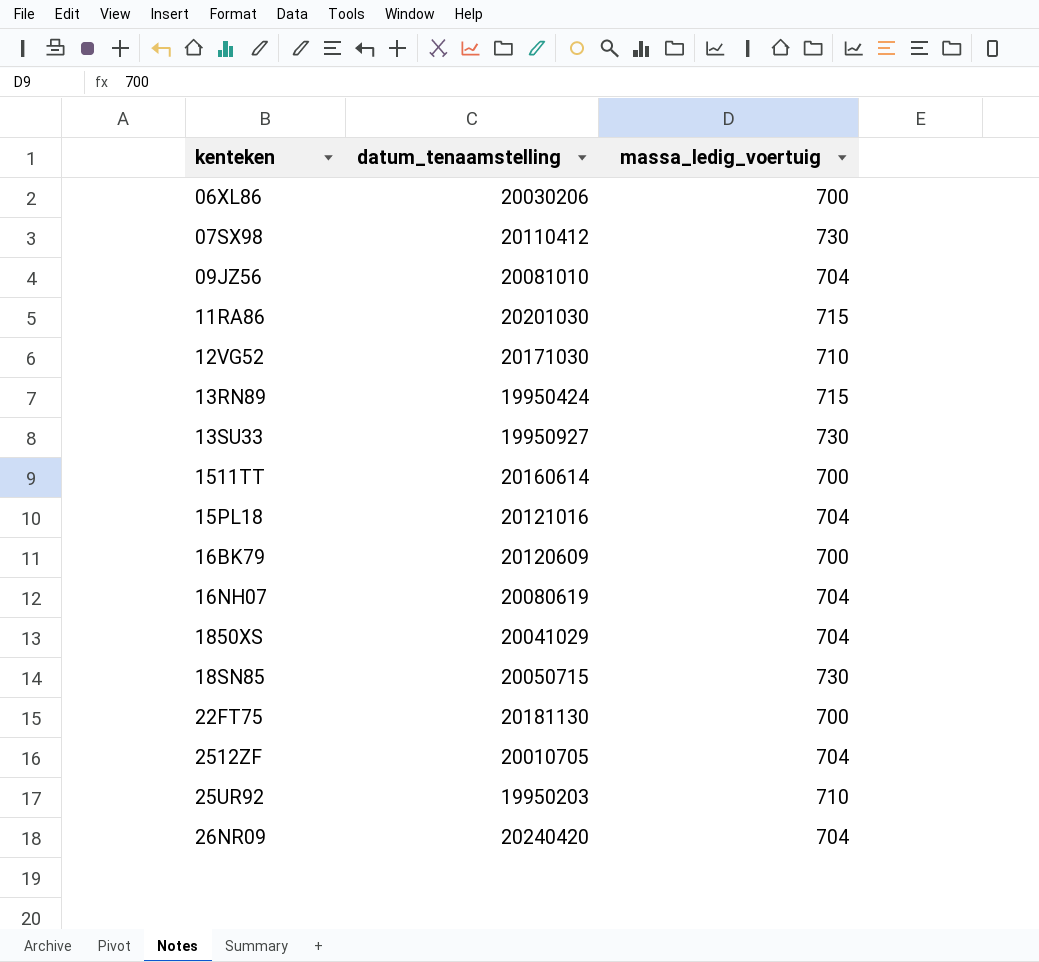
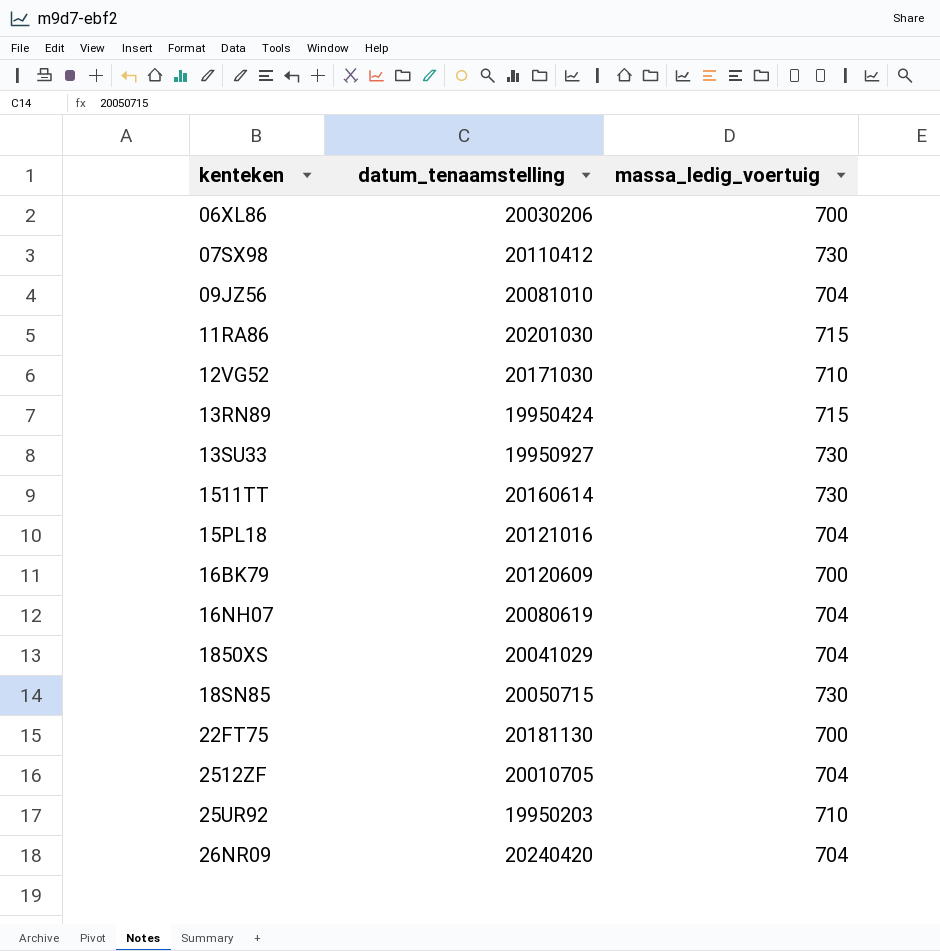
1511TT | massa_ledig_voertuig: 700 -> 730

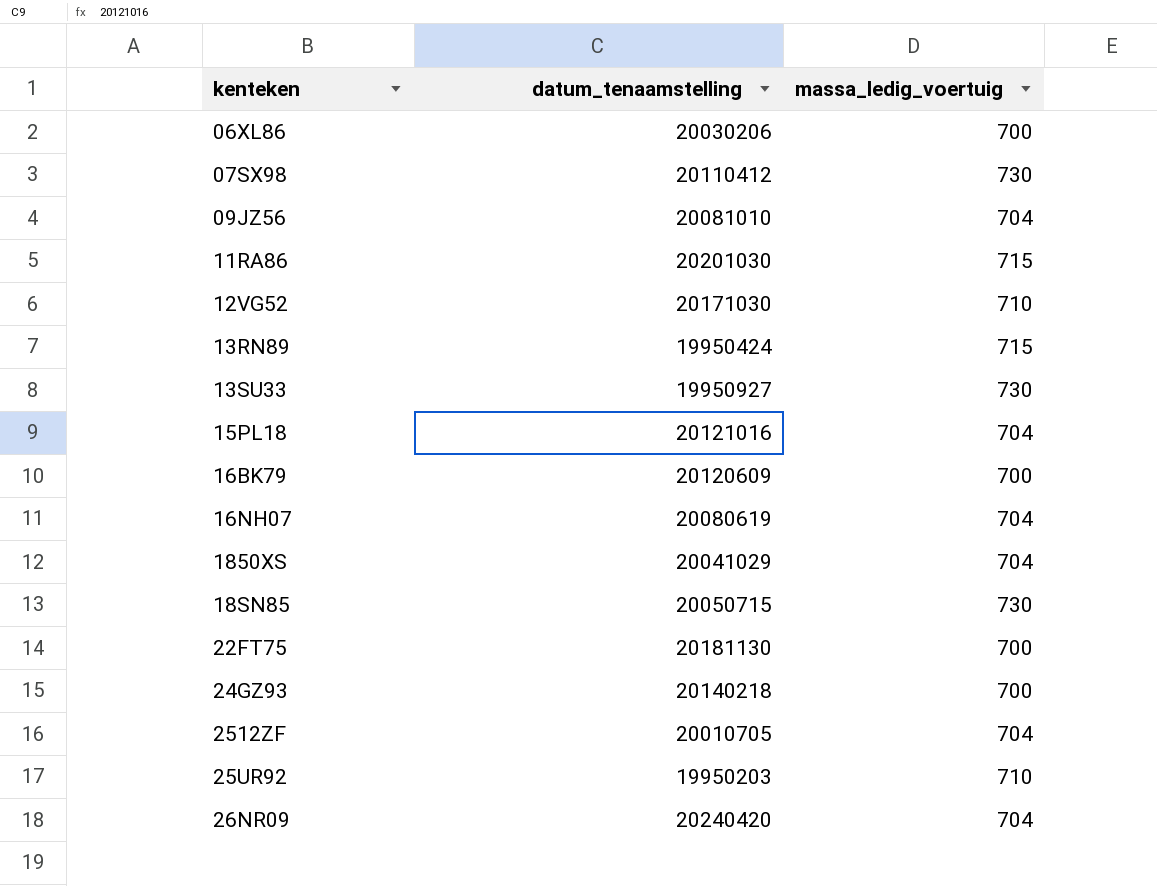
row 1511TT: 20160614 | 730 -> none
row 24GZ93: none -> 20140218 | 700

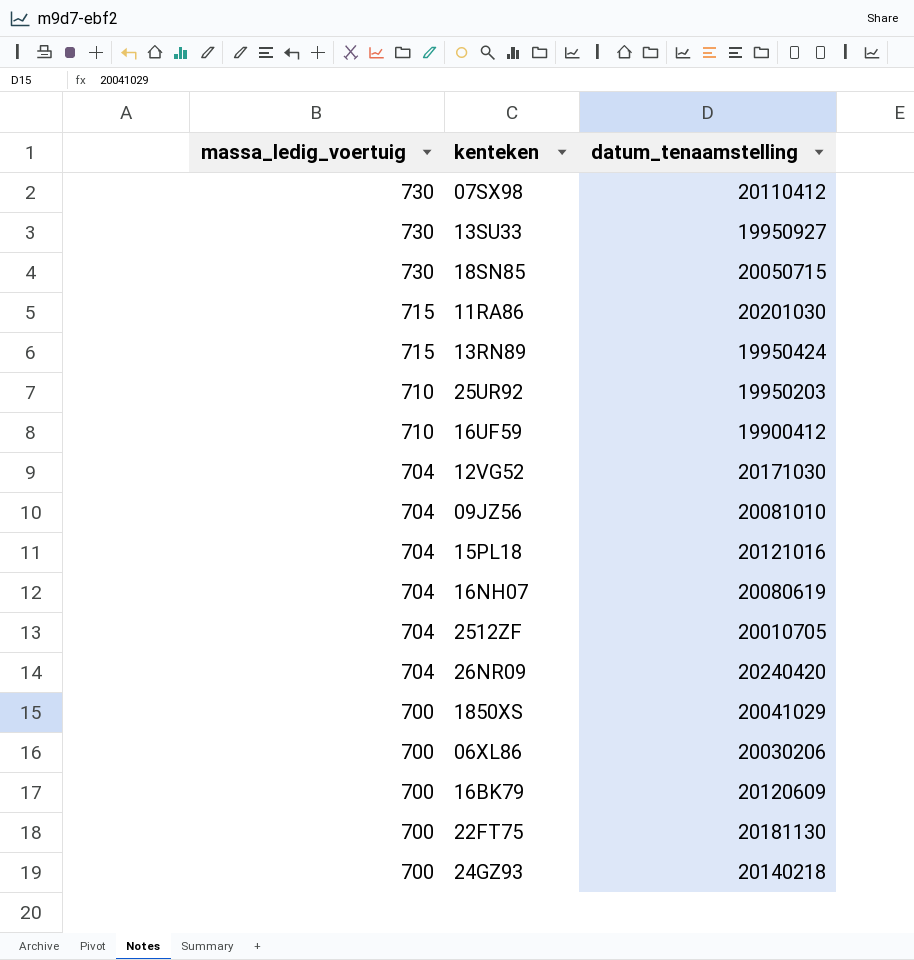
row order: none -> massa_ledig_voertuig descending
column massa_ledig_voertuig | position: 3 -> 1
row 16UF59: none -> 710 | 19900412
12VG52 | massa_ledig_voertuig: 710 -> 704
1850XS | massa_ledig_voertuig: 704 -> 700

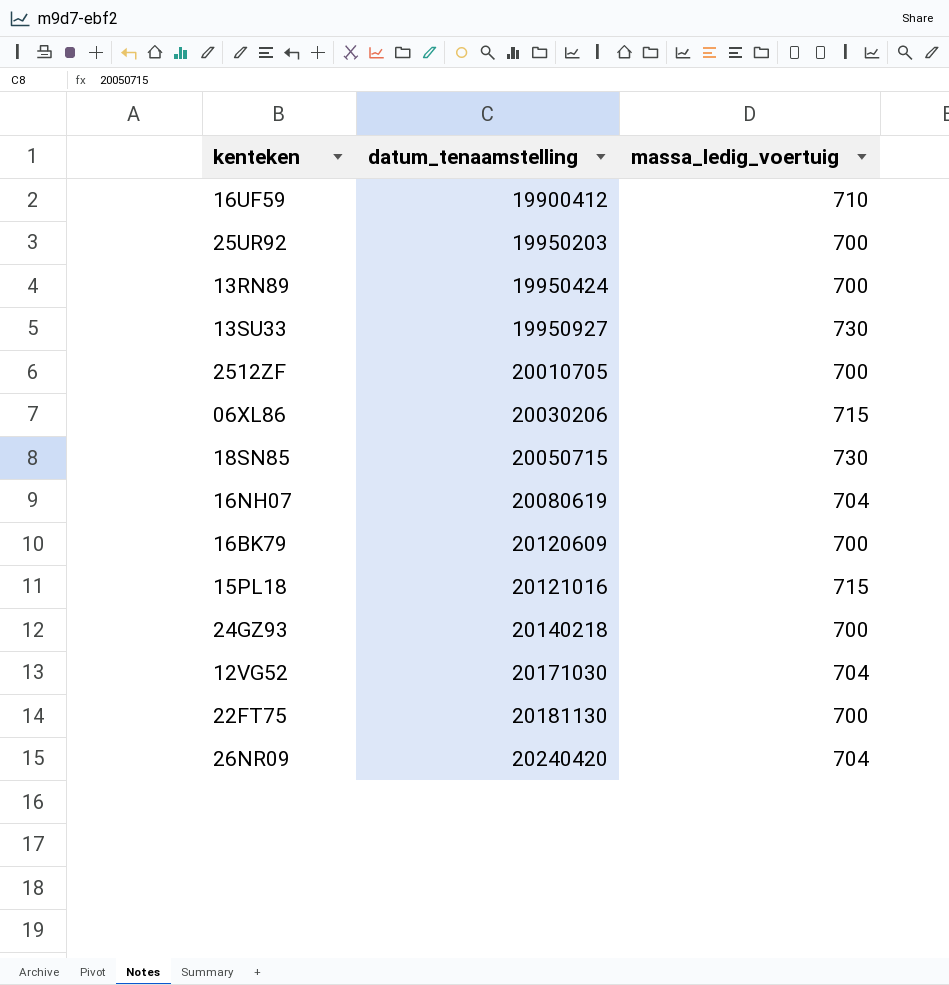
row order: massa_ledig_voertuig descending -> datum_tenaamstelling ascending
column massa_ledig_voertuig | position: 1 -> 3
row 07SX98: 730 | 20110412 -> none
row 11RA86: 715 | 20201030 -> none
row 09JZ56: 704 | 20081010 -> none
row 1850XS: 700 | 20041029 -> none
25UR92 | massa_ledig_voertuig: 710 -> 700
13RN89 | massa_ledig_voertuig: 715 -> 700
2512ZF | massa_ledig_voertuig: 704 -> 700
06XL86 | massa_ledig_voertuig: 700 -> 715
15PL18 | massa_ledig_voertuig: 704 -> 715

